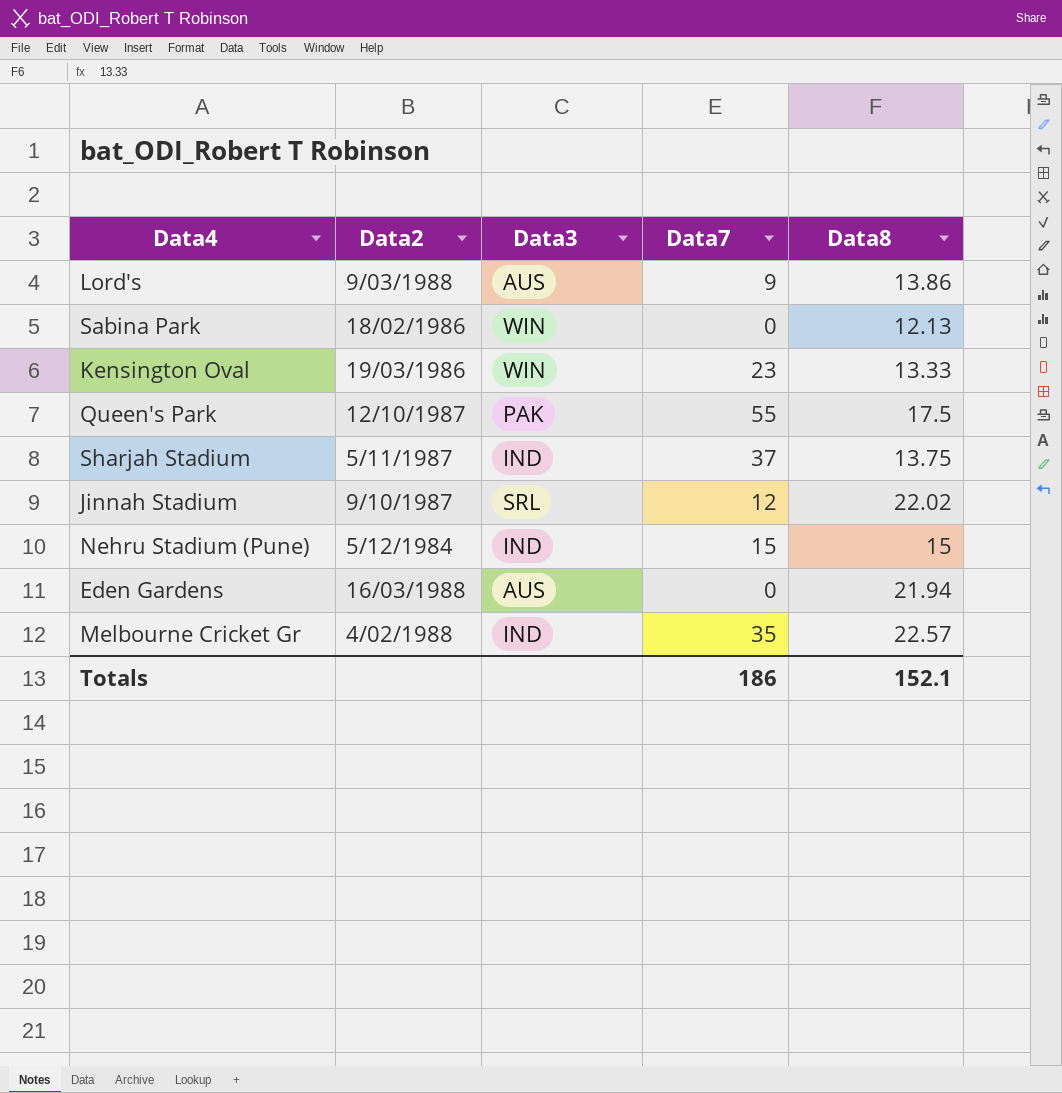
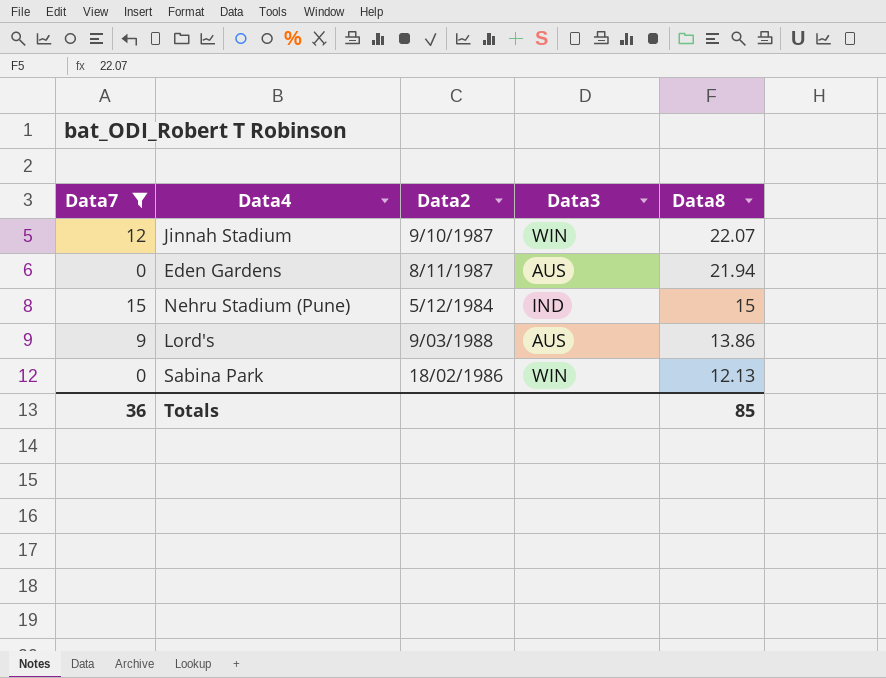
filter: none -> Data7 <= 15
row order: none -> Data8 descending
column Data7 | position: 4 -> 1
Jinnah Stadium | Data3: SRL -> WIN
Jinnah Stadium | Data8: 22.02 -> 22.07
Eden Gardens | Data2: 16/03/1988 -> 8/11/1987
Totals | Data7: 186 -> 36
Totals | Data8: 152.1 -> 85

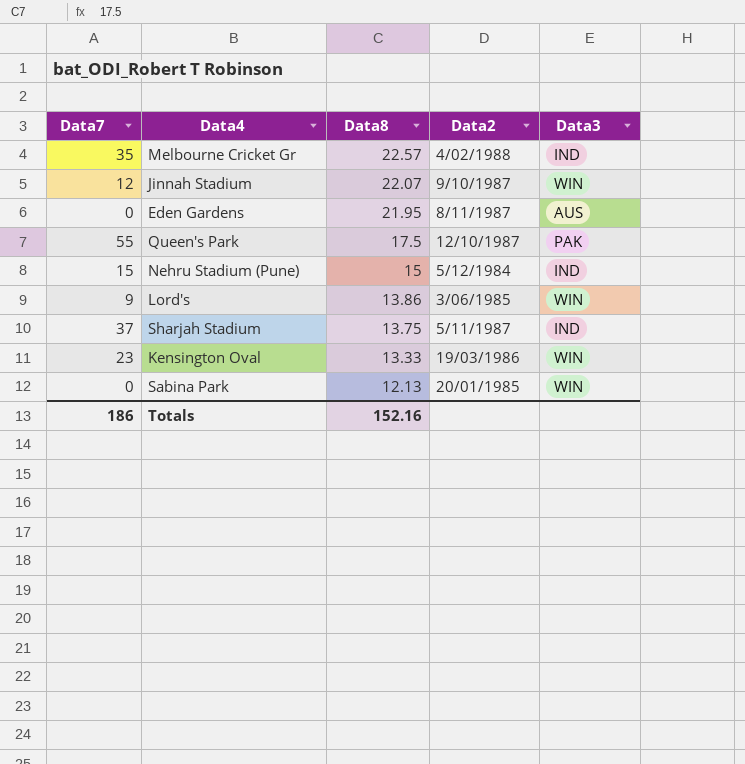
filter: Data7 <= 15 -> none
column Data8 | position: 5 -> 3
Eden Gardens | Data8: 21.94 -> 21.95
Lord's | Data2: 9/03/1988 -> 3/06/1985
Lord's | Data3: AUS -> WIN
Sabina Park | Data2: 18/02/1986 -> 20/01/1985
Totals | Data7: 36 -> 186
Totals | Data8: 85 -> 152.16

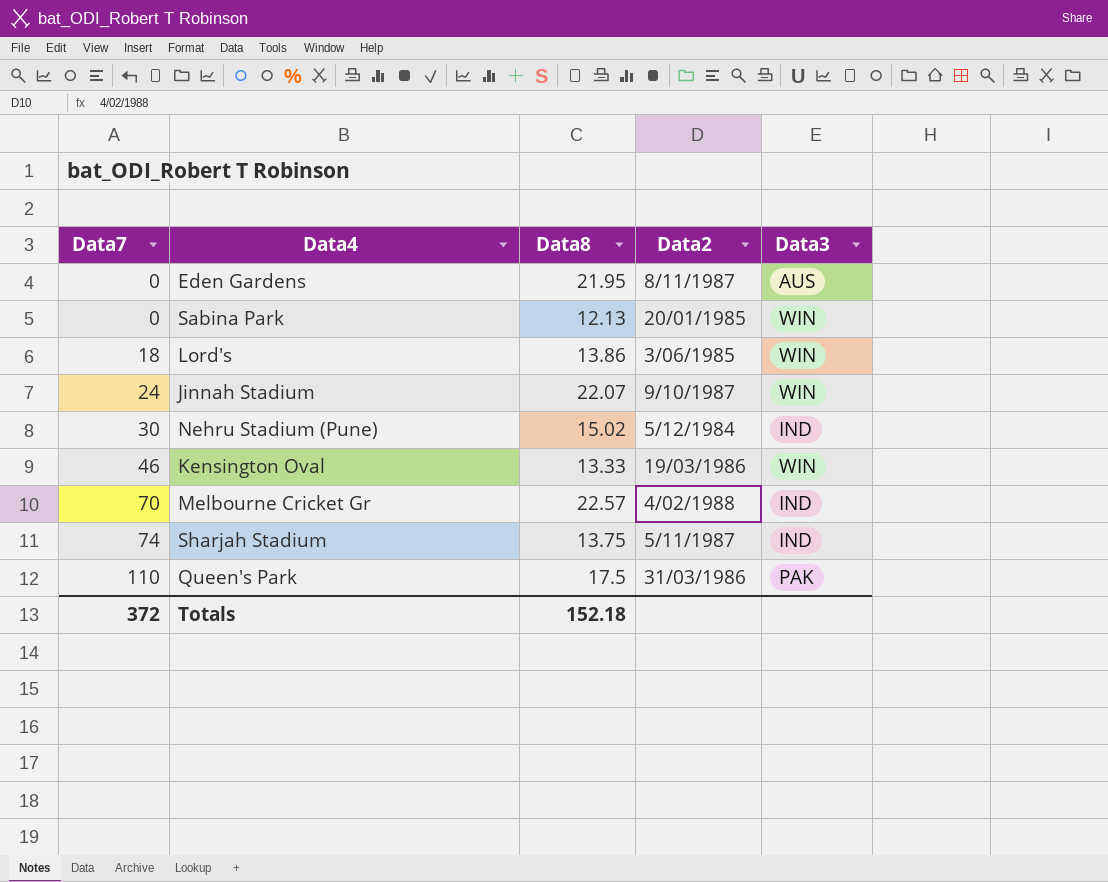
row order: Data8 descending -> Data7 ascending
Lord's | Data7: 9 -> 18
Jinnah Stadium | Data7: 12 -> 24
Nehru Stadium (Pune) | Data7: 15 -> 30
Nehru Stadium (Pune) | Data8: 15 -> 15.02
Kensington Oval | Data7: 23 -> 46
Melbourne Cricket Gr | Data7: 35 -> 70
Sharjah Stadium | Data7: 37 -> 74
Queen's Park | Data7: 55 -> 110
Queen's Park | Data2: 12/10/1987 -> 31/03/1986
Totals | Data7: 186 -> 372
Totals | Data8: 152.16 -> 152.18

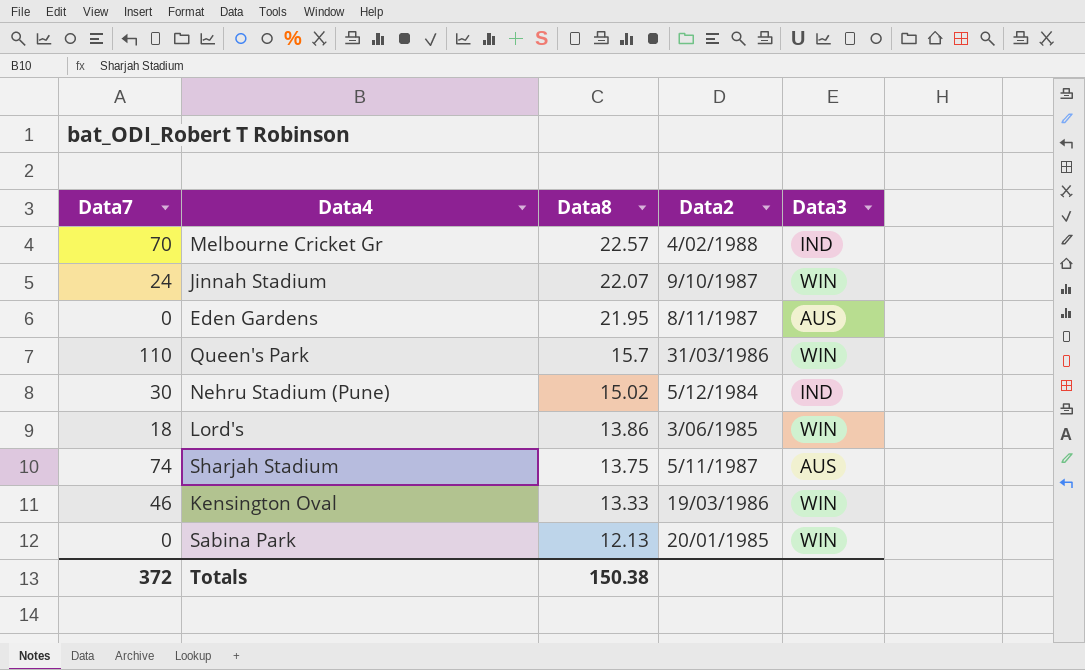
row order: Data7 ascending -> Data8 descending
Queen's Park | Data8: 17.5 -> 15.7
Queen's Park | Data3: PAK -> WIN
Sharjah Stadium | Data3: IND -> AUS
Totals | Data8: 152.18 -> 150.38

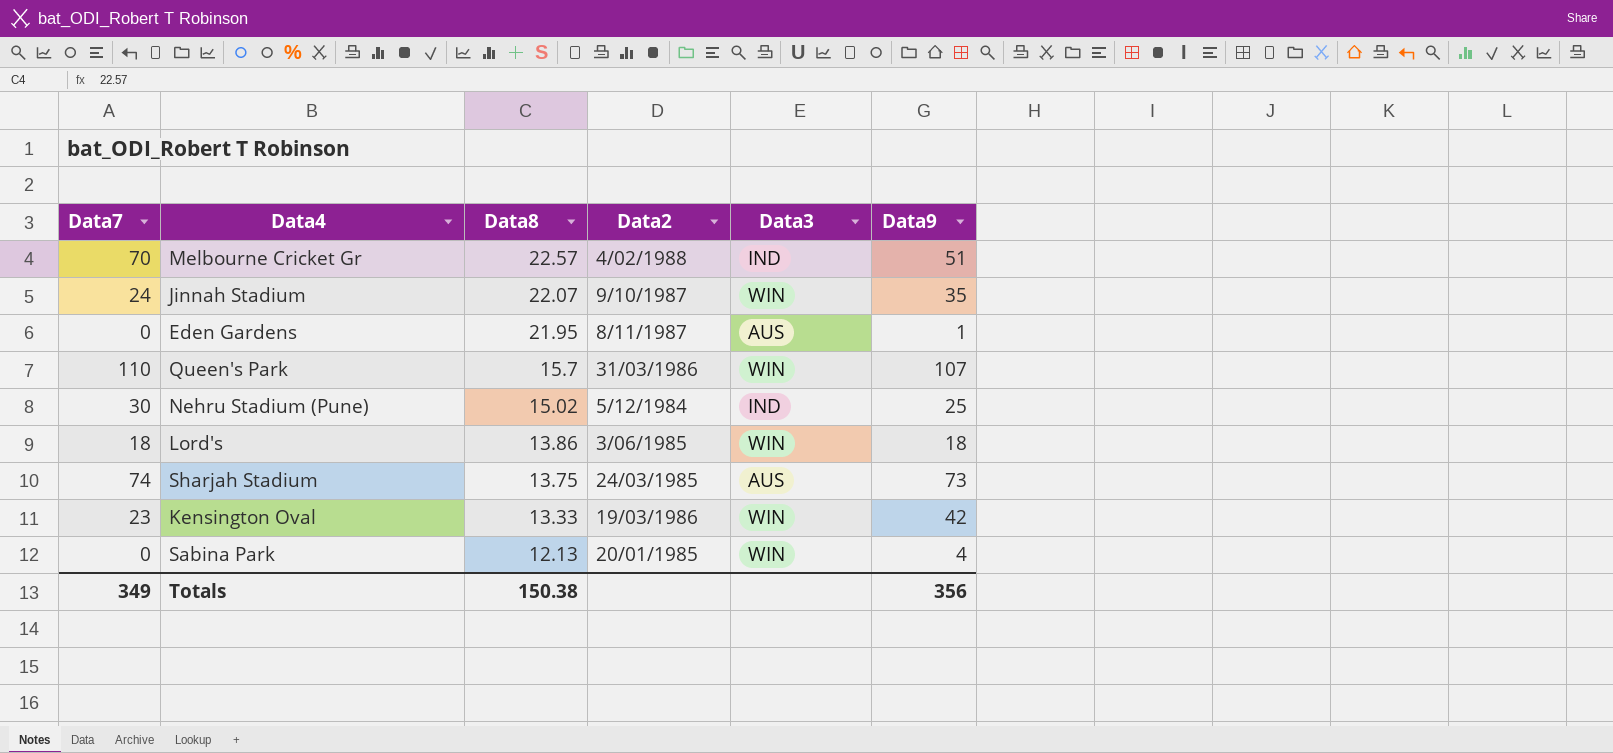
column Data9 | position: none -> 6
Sharjah Stadium | Data2: 5/11/1987 -> 24/03/1985
Kensington Oval | Data7: 46 -> 23
Totals | Data7: 372 -> 349

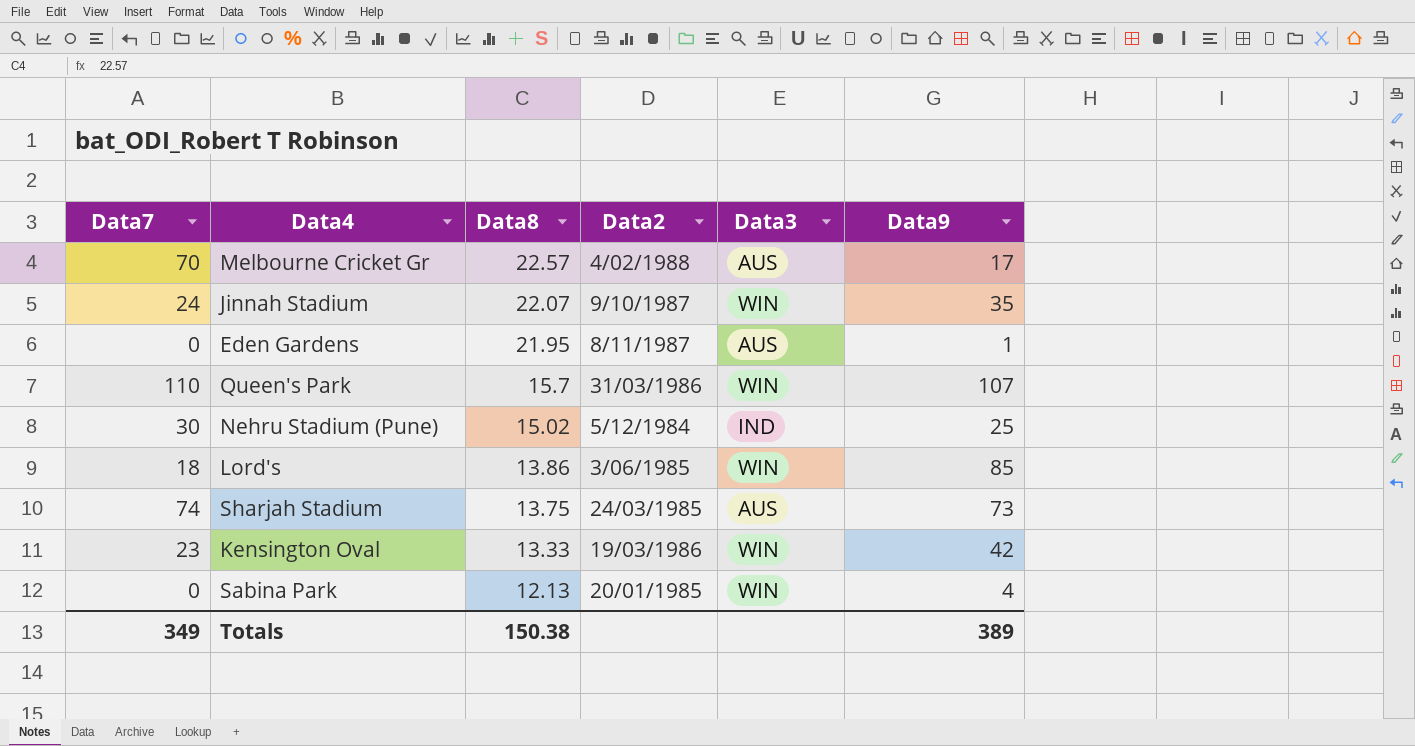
Melbourne Cricket Gr | Data3: IND -> AUS
Melbourne Cricket Gr | Data9: 51 -> 17
Lord's | Data9: 18 -> 85
Totals | Data9: 356 -> 389

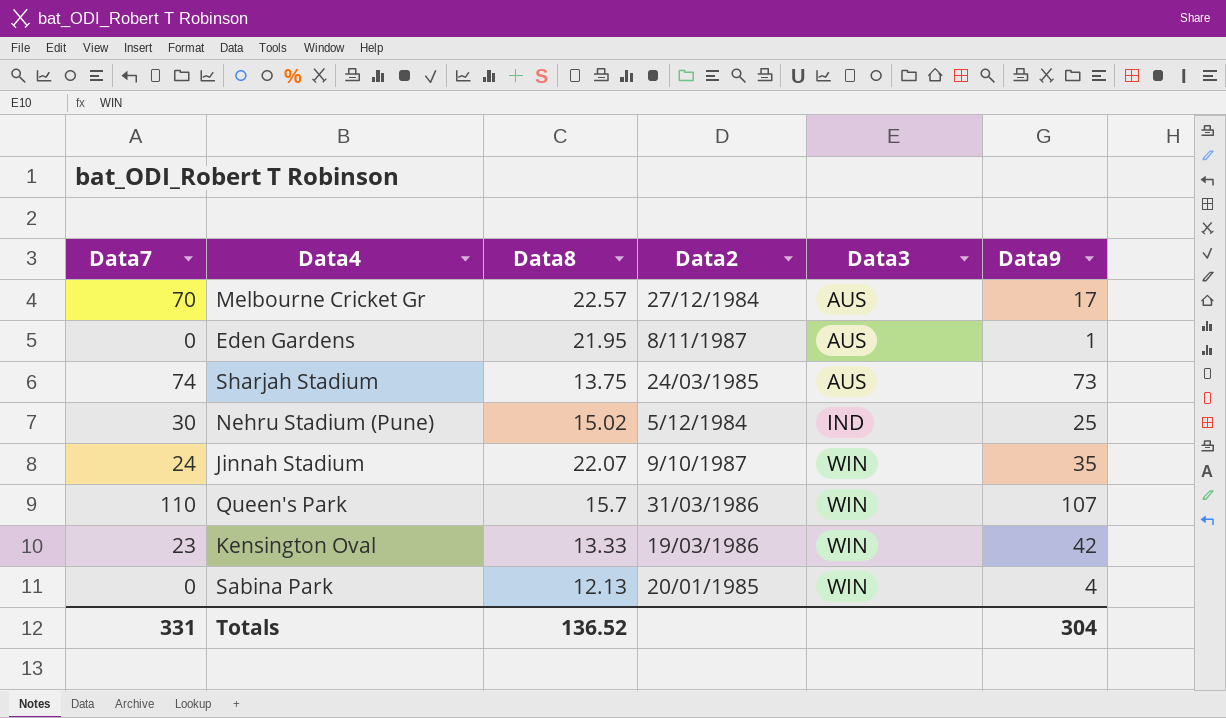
row order: Data8 descending -> Data3 ascending
row Lord's: 18 | 13.86 | 3/06/1985 | WIN | 85 -> none
Melbourne Cricket Gr | Data2: 4/02/1988 -> 27/12/1984
Totals | Data7: 349 -> 331
Totals | Data8: 150.38 -> 136.52
Totals | Data9: 389 -> 304

